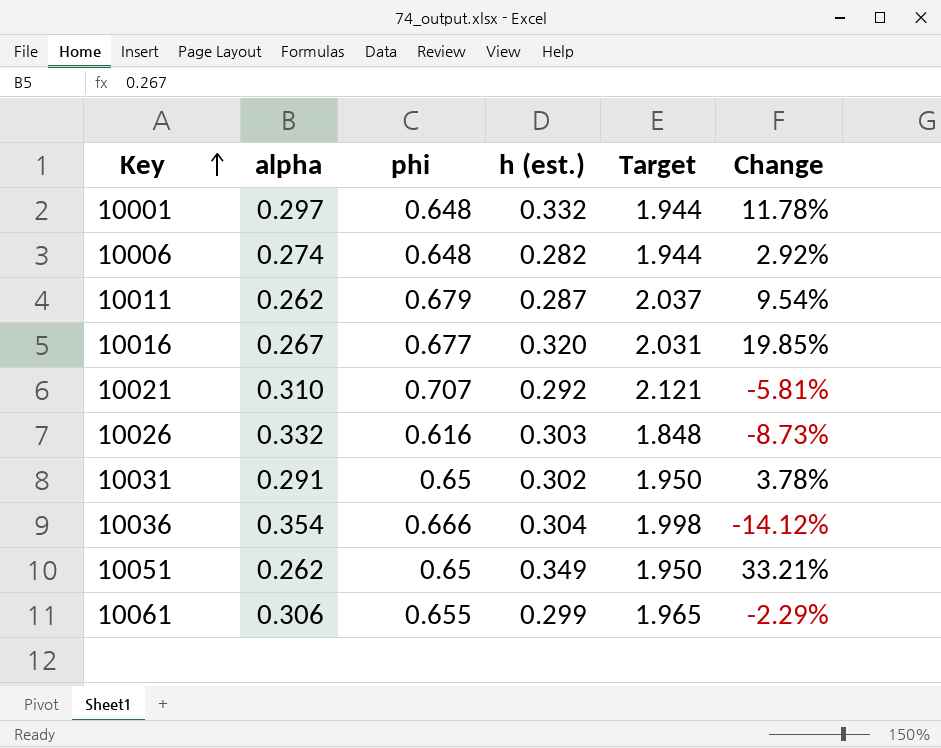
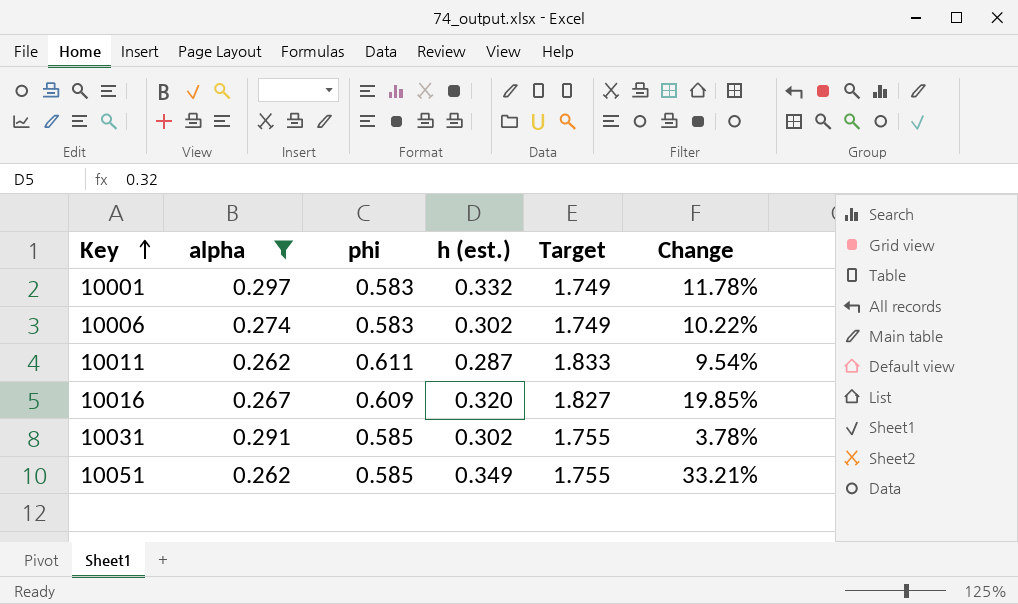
filter: none -> alpha <= 0.297
10001 | phi: 0.648 -> 0.583
10001 | Target: 1.944 -> 1.749
10006 | phi: 0.648 -> 0.583
10006 | h (est.): 0.282 -> 0.302
10006 | Target: 1.944 -> 1.749
10006 | Change: 2.92% -> 10.22%
10011 | phi: 0.679 -> 0.611
10011 | Target: 2.037 -> 1.833
10016 | phi: 0.677 -> 0.609
10016 | Target: 2.031 -> 1.827
10031 | phi: 0.65 -> 0.585
10031 | Target: 1.950 -> 1.755
10051 | phi: 0.65 -> 0.585
10051 | Target: 1.950 -> 1.755

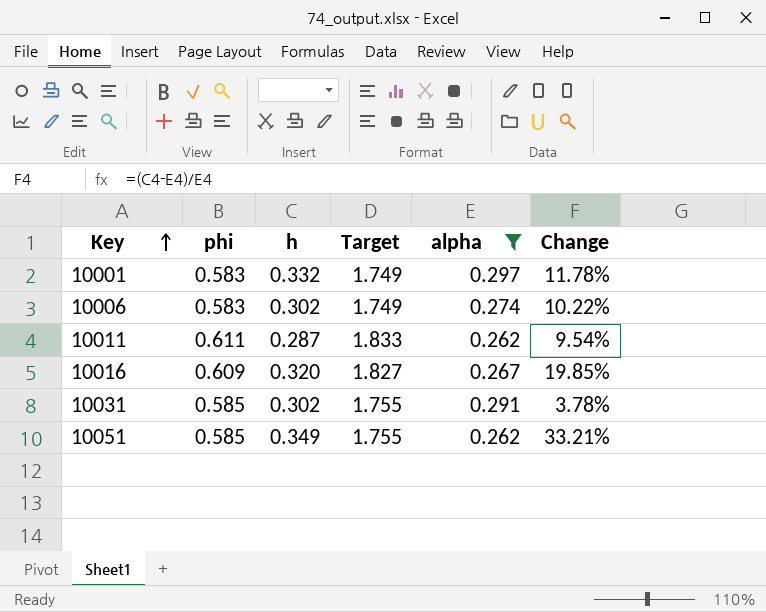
column name: h (est.) -> h
column alpha | position: 2 -> 5

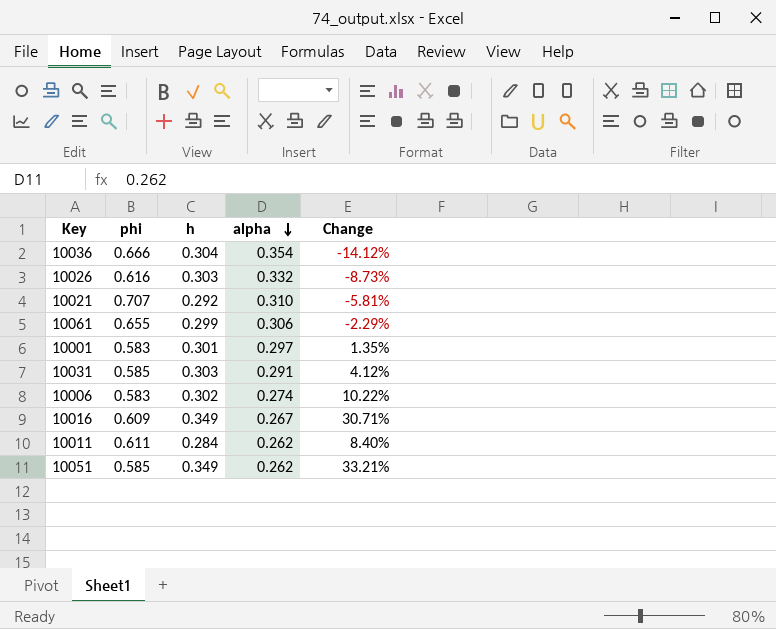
filter: alpha <= 0.297 -> none
row order: Key ascending -> alpha descending
column Target | formula: [phi] * 3 -> none
10001 | h: 0.332 -> 0.301
10001 | Change: 11.78% -> 1.35%
10031 | h: 0.302 -> 0.303
10031 | Change: 3.78% -> 4.12%
10016 | h: 0.320 -> 0.349
10016 | Change: 19.85% -> 30.71%
10011 | h: 0.287 -> 0.284
10011 | Change: 9.54% -> 8.40%

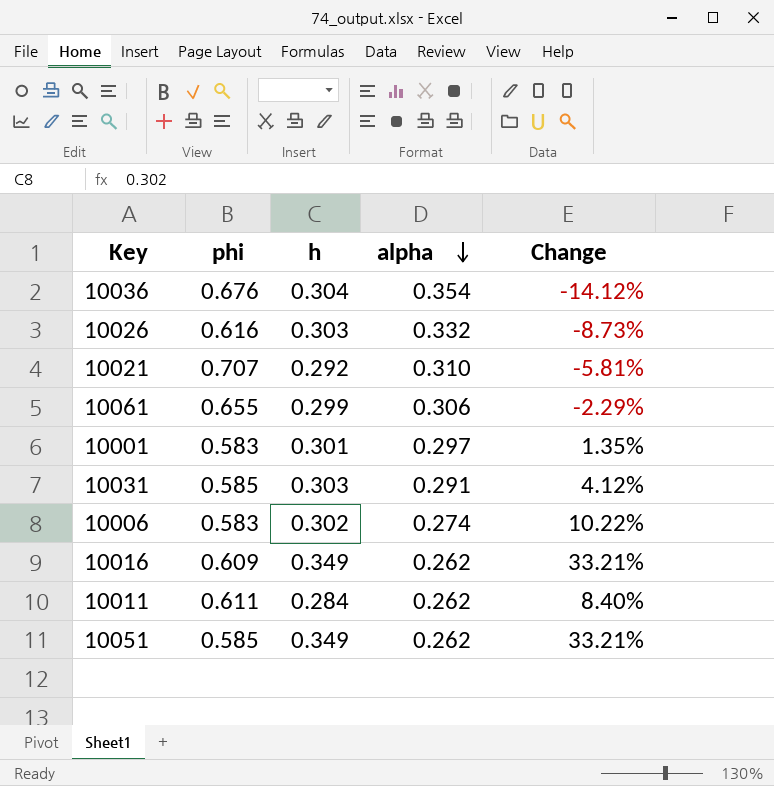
10036 | phi: 0.666 -> 0.676
10016 | alpha: 0.267 -> 0.262
10016 | Change: 30.71% -> 33.21%

